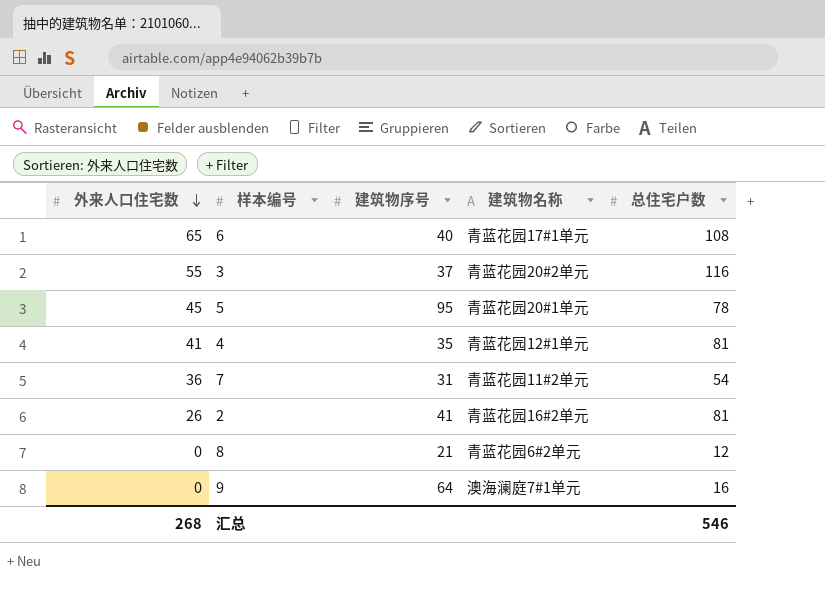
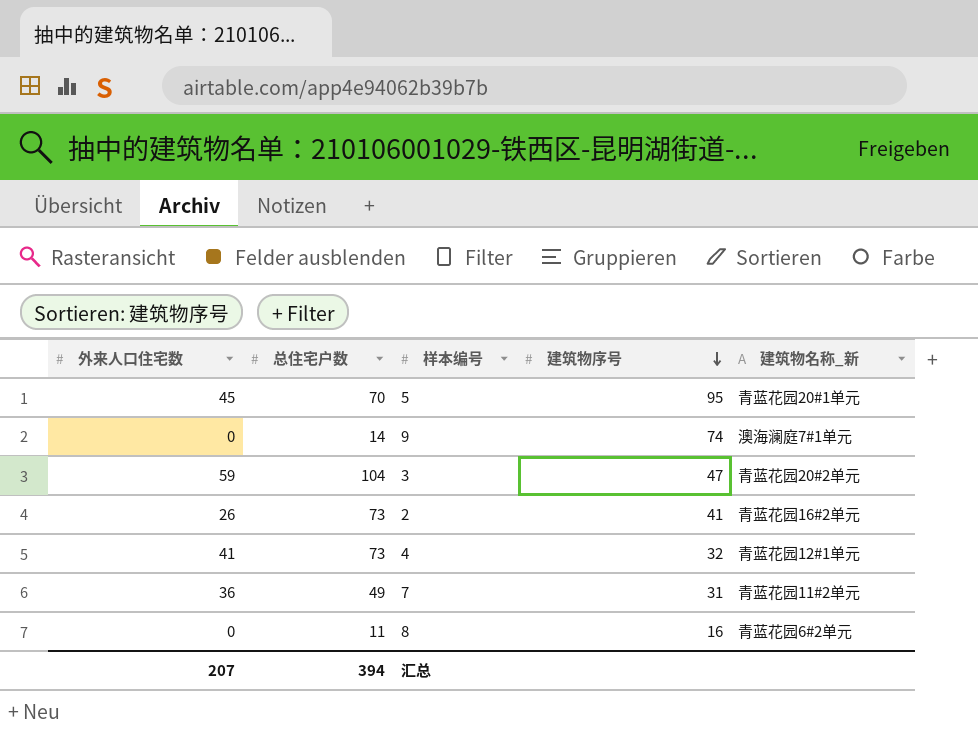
row order: 外来人口住宅数 descending -> 建筑物序号 descending
column 总住宅户数 | position: 5 -> 2
column name: 建筑物名称 -> 建筑物名称_新
row 6: 65 | 40 | 青蓝花园17#1单元 | 108 -> none
5 | 总住宅户数: 78 -> 70
9 | 总住宅户数: 16 -> 14
9 | 建筑物序号: 64 -> 74
3 | 外来人口住宅数: 55 -> 59
3 | 总住宅户数: 116 -> 104
3 | 建筑物序号: 37 -> 47
2 | 总住宅户数: 81 -> 73
4 | 总住宅户数: 81 -> 73
4 | 建筑物序号: 35 -> 32
7 | 总住宅户数: 54 -> 49
8 | 总住宅户数: 12 -> 11
8 | 建筑物序号: 21 -> 16
汇总 | 外来人口住宅数: 268 -> 207
汇总 | 总住宅户数: 546 -> 394

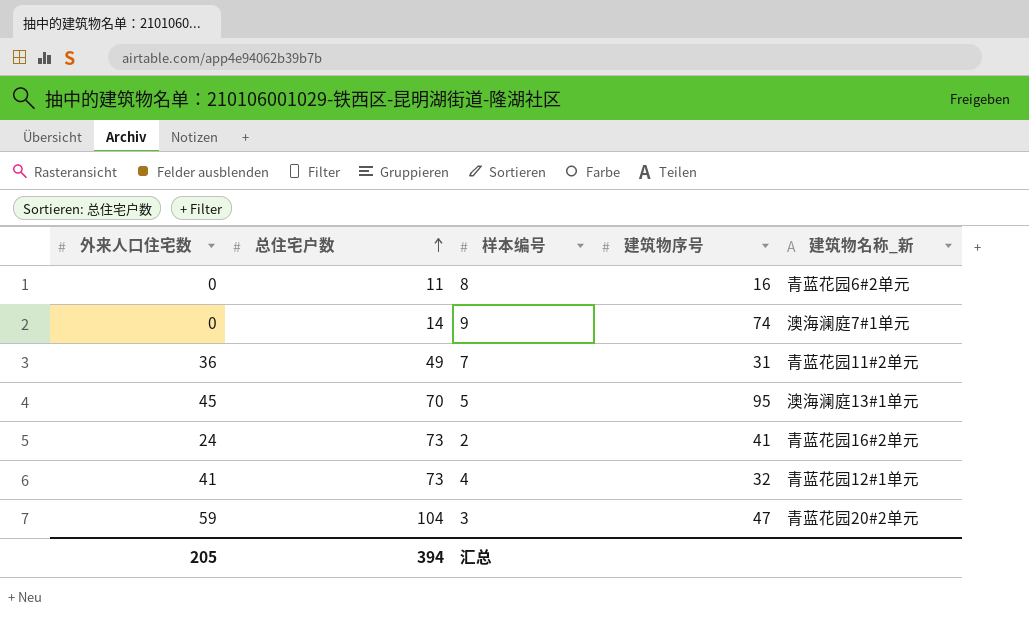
row order: 建筑物序号 descending -> 总住宅户数 ascending
5 | 建筑物名称_新: 青蓝花园20#1单元 -> 澳海澜庭13#1单元
2 | 外来人口住宅数: 26 -> 24
汇总 | 外来人口住宅数: 207 -> 205

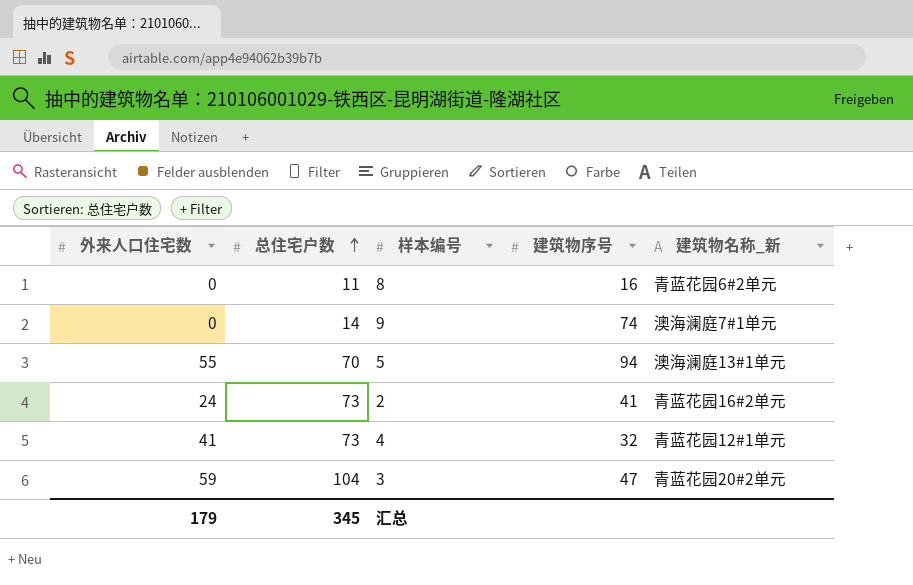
row 7: 36 | 49 | 31 | 青蓝花园11#2单元 -> none
5 | 外来人口住宅数: 45 -> 55
5 | 建筑物序号: 95 -> 94
汇总 | 外来人口住宅数: 205 -> 179
汇总 | 总住宅户数: 394 -> 345

